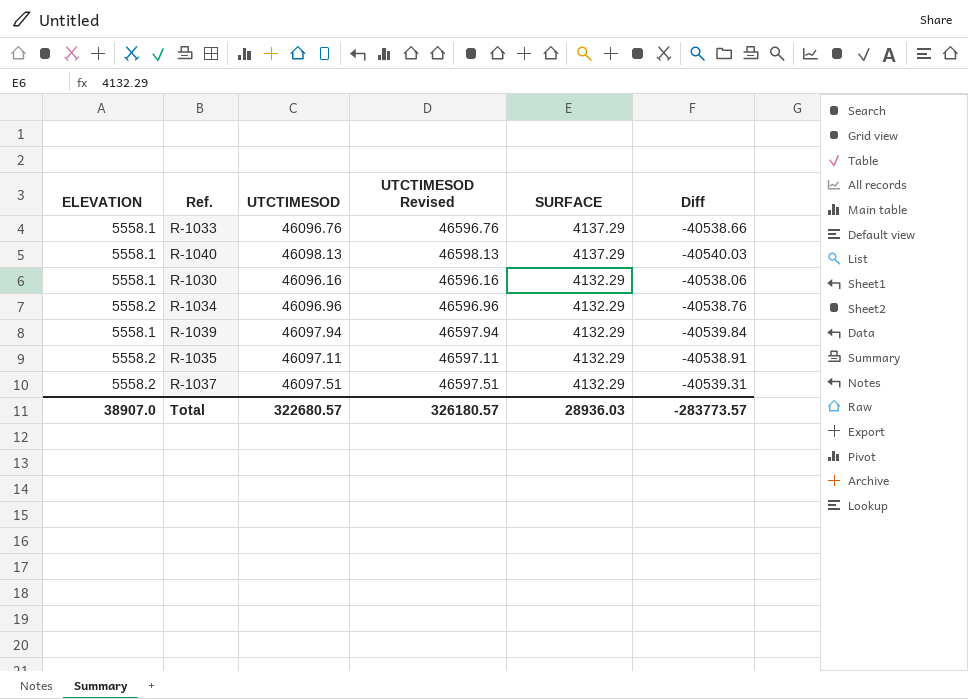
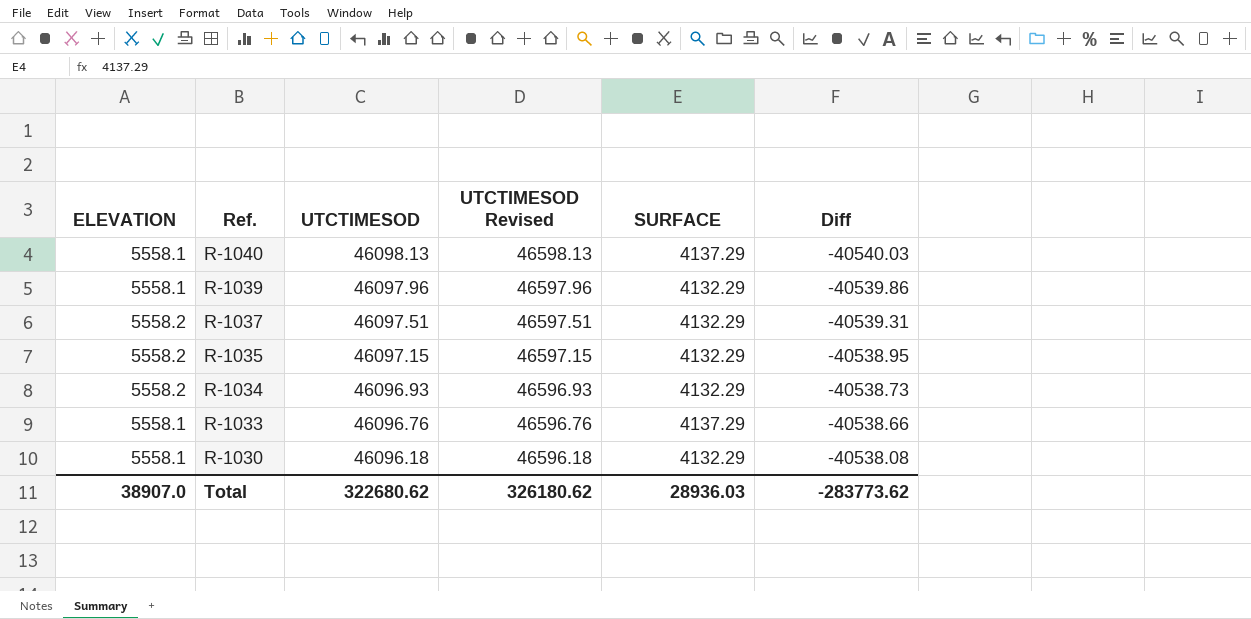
row order: SURFACE descending -> Ref. descending
R-1039 | UTCTIMESOD: 46097.94 -> 46097.96
R-1039 | UTCTIMESOD Revised: 46597.94 -> 46597.96
R-1039 | Diff: -40539.84 -> -40539.86
R-1035 | UTCTIMESOD: 46097.11 -> 46097.15
R-1035 | UTCTIMESOD Revised: 46597.11 -> 46597.15
R-1035 | Diff: -40538.91 -> -40538.95
R-1034 | UTCTIMESOD: 46096.96 -> 46096.93
R-1034 | UTCTIMESOD Revised: 46596.96 -> 46596.93
R-1034 | Diff: -40538.76 -> -40538.73
R-1030 | UTCTIMESOD: 46096.16 -> 46096.18
R-1030 | UTCTIMESOD Revised: 46596.16 -> 46596.18
R-1030 | Diff: -40538.06 -> -40538.08
Total | UTCTIMESOD: 322680.57 -> 322680.62
Total | UTCTIMESOD Revised: 326180.57 -> 326180.62
Total | Diff: -283773.57 -> -283773.62

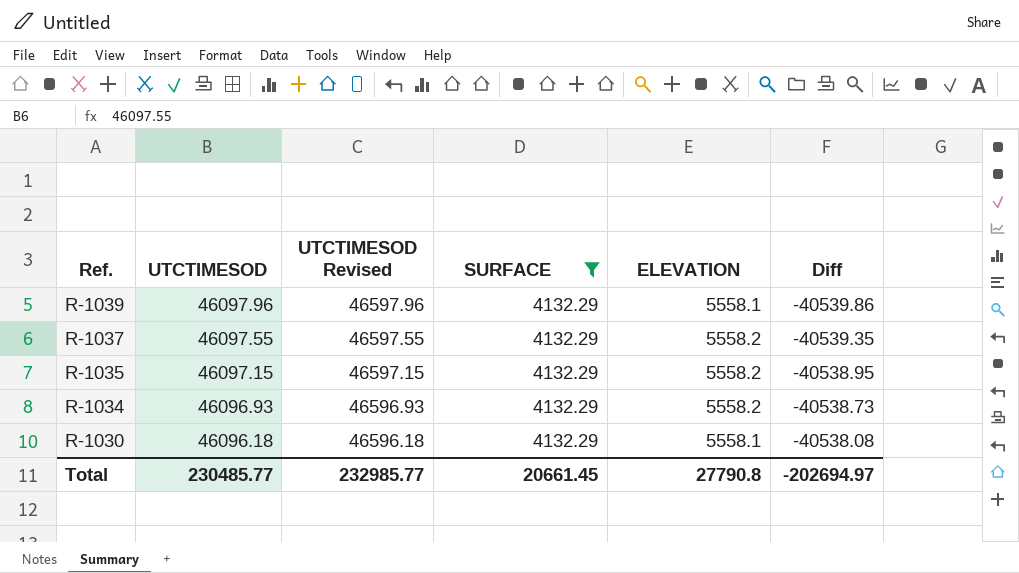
filter: none -> SURFACE = 4132.29
column ELEVATION | position: 1 -> 5
R-1037 | UTCTIMESOD: 46097.51 -> 46097.55
R-1037 | UTCTIMESOD Revised: 46597.51 -> 46597.55
R-1037 | Diff: -40539.31 -> -40539.35
Total | UTCTIMESOD: 322680.62 -> 230485.77
Total | UTCTIMESOD Revised: 326180.62 -> 232985.77
Total | SURFACE: 28936.03 -> 20661.45
Total | ELEVATION: 38907.0 -> 27790.8
Total | Diff: -283773.62 -> -202694.97

